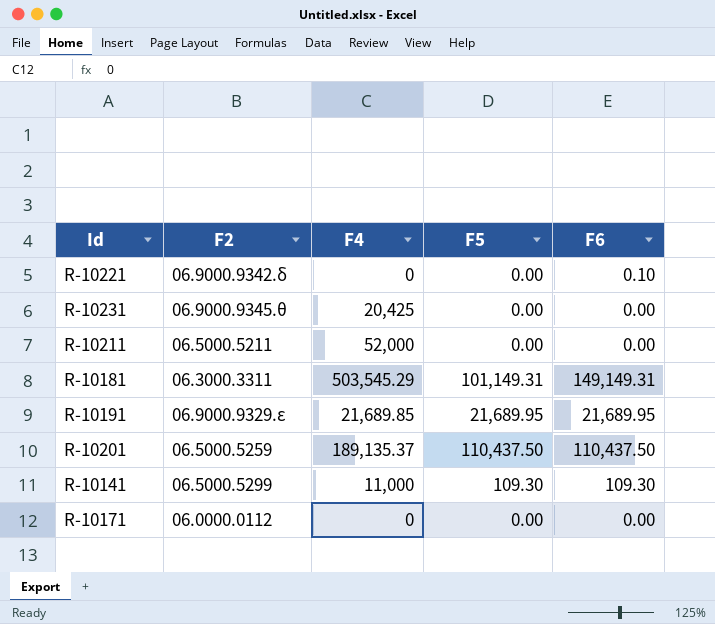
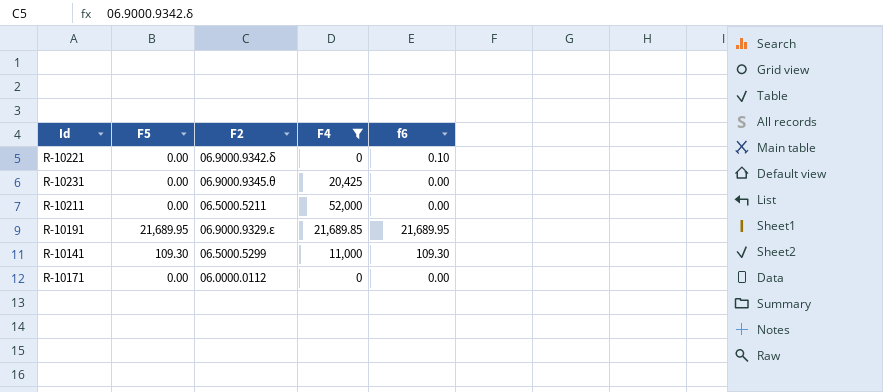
filter: none -> F4 <= 52,000
column F5 | position: 4 -> 2
column name: F6 -> f6

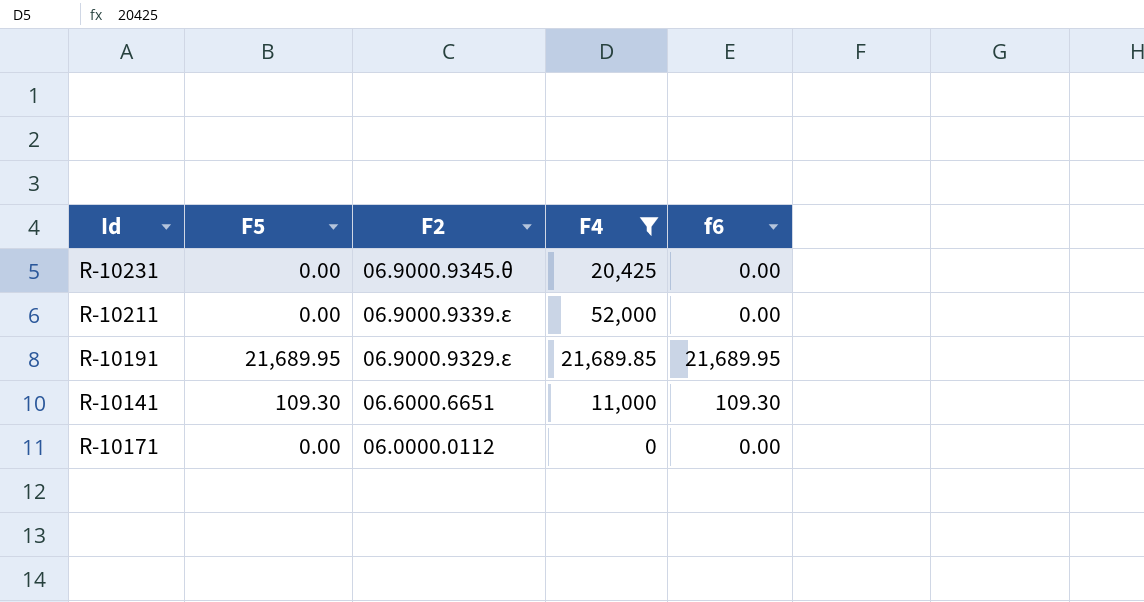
row R-10221: 0.00 | 06.9000.9342.δ | 0 | 0.10 -> none
R-10211 | F2: 06.5000.5211 -> 06.9000.9339.ε
R-10141 | F2: 06.5000.5299 -> 06.6000.6651

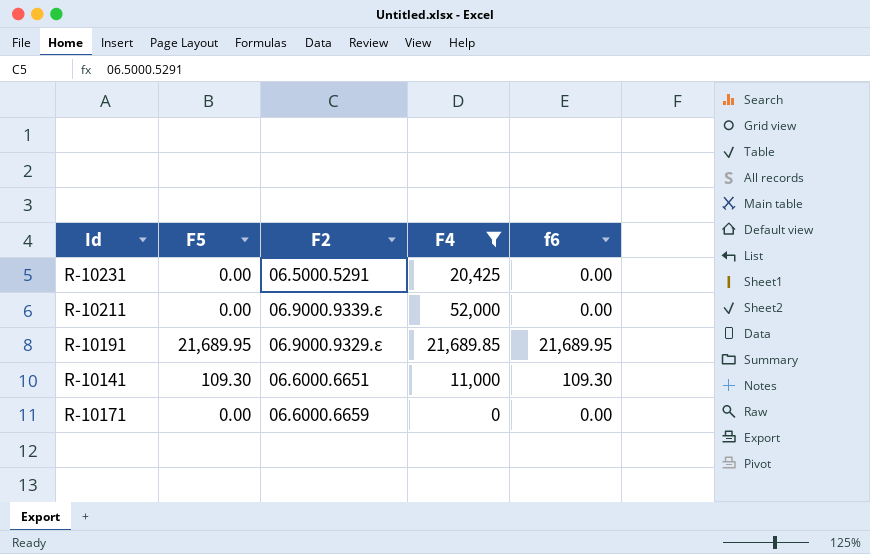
R-10231 | F2: 06.9000.9345.θ -> 06.5000.5291
R-10171 | F2: 06.0000.0112 -> 06.6000.6659

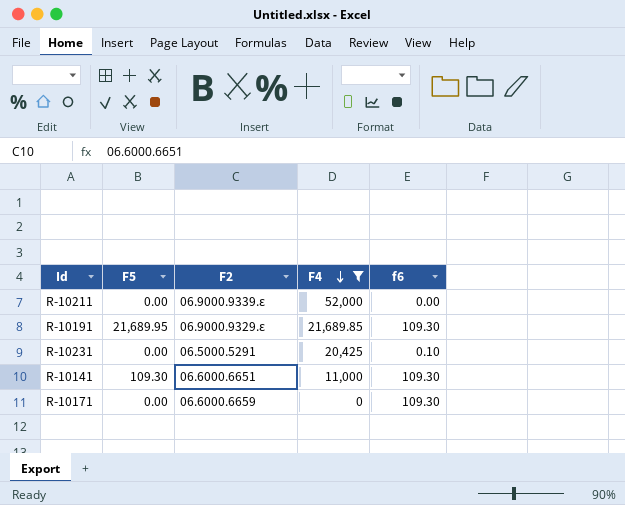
row order: none -> F4 descending
R-10191 | f6: 21,689.95 -> 109.30
R-10231 | f6: 0.00 -> 0.10
R-10171 | f6: 0.00 -> 109.30

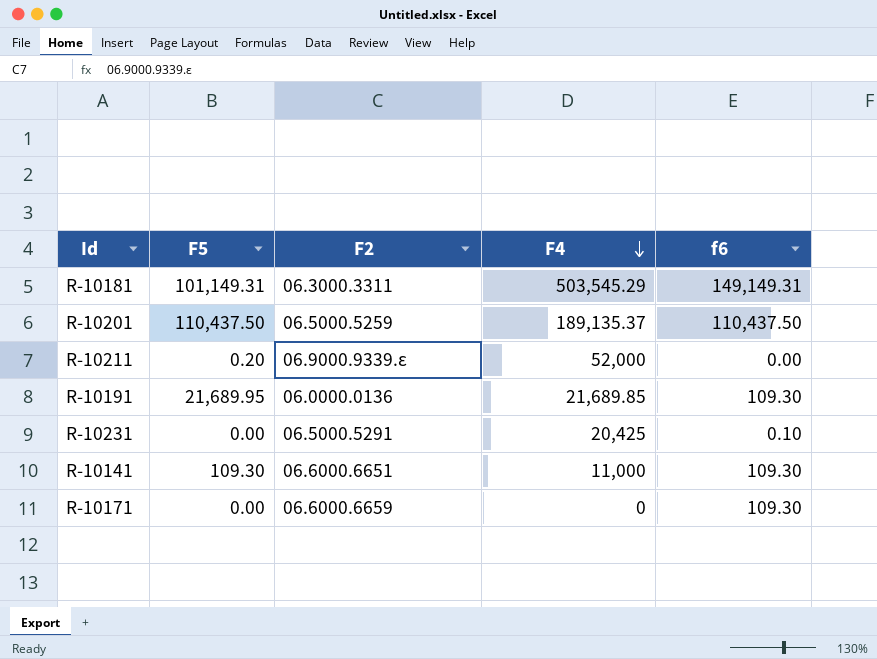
filter: F4 <= 52,000 -> none
R-10211 | F5: 0.00 -> 0.20
R-10191 | F2: 06.9000.9329.ε -> 06.0000.0136

